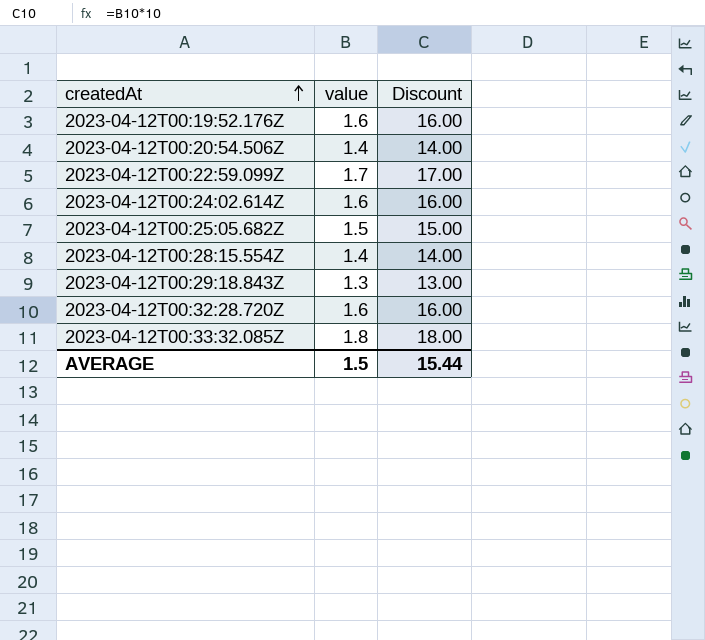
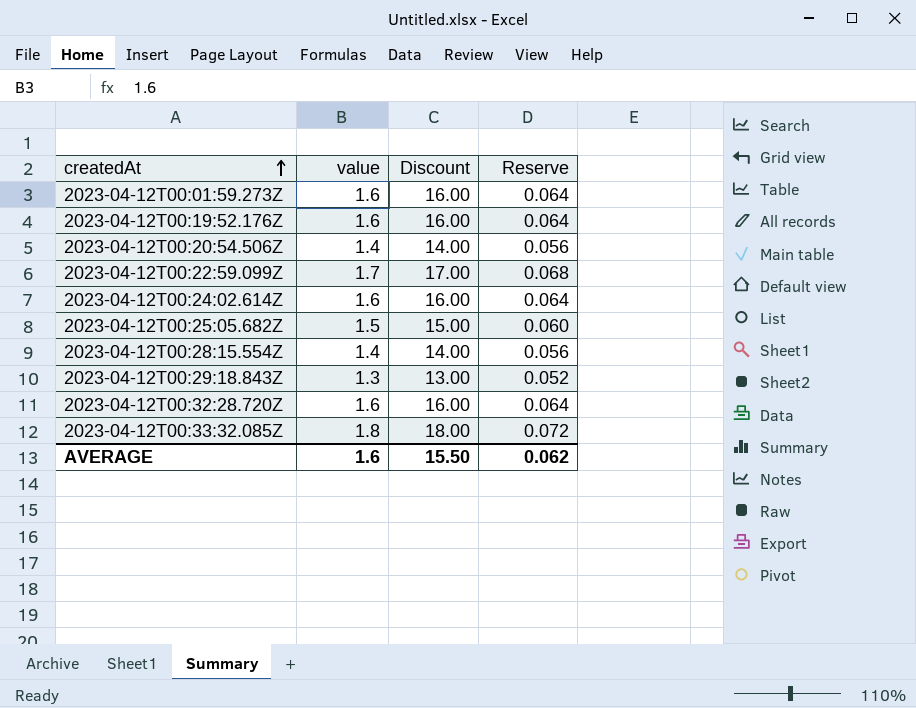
column Reserve | formula: none -> [value] * 0.04
row 2023-04-12T00:01:59.273Z: none -> 1.6 | 16.00 | 0.064
AVERAGE | value: 1.5 -> 1.6
AVERAGE | Discount: 15.44 -> 15.50

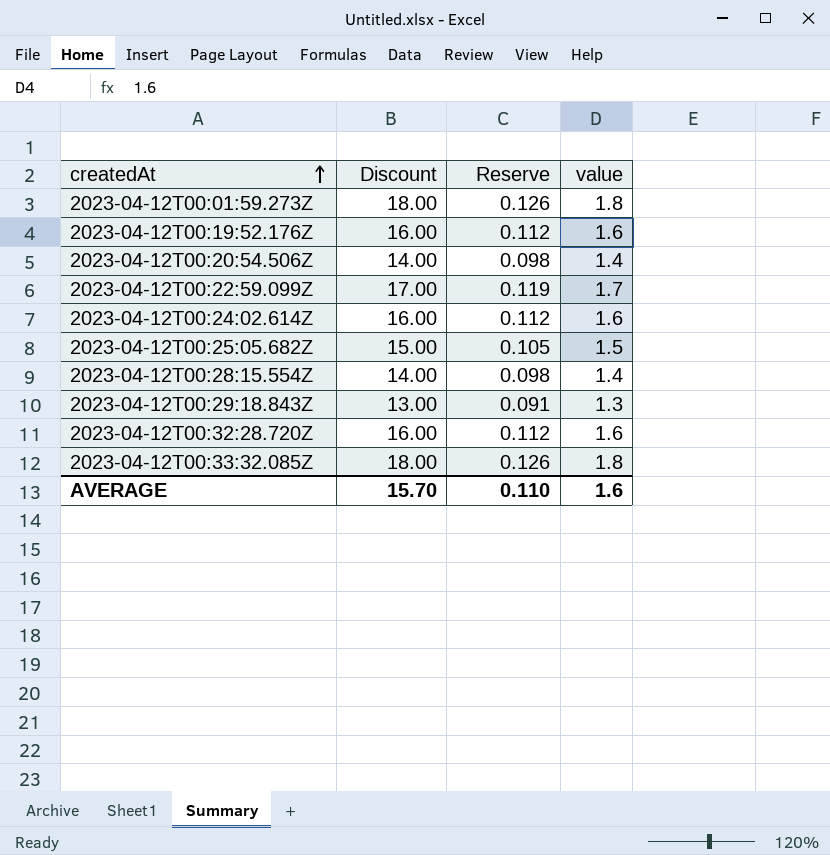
column Reserve | formula: [value] * 0.04 -> [value] * 0.07
column value | position: 2 -> 4
2023-04-12T00:01:59.273Z | Discount: 16.00 -> 18.00
2023-04-12T00:01:59.273Z | value: 1.6 -> 1.8
AVERAGE | Discount: 15.50 -> 15.70
AVERAGE | Reserve: 0.062 -> 0.110

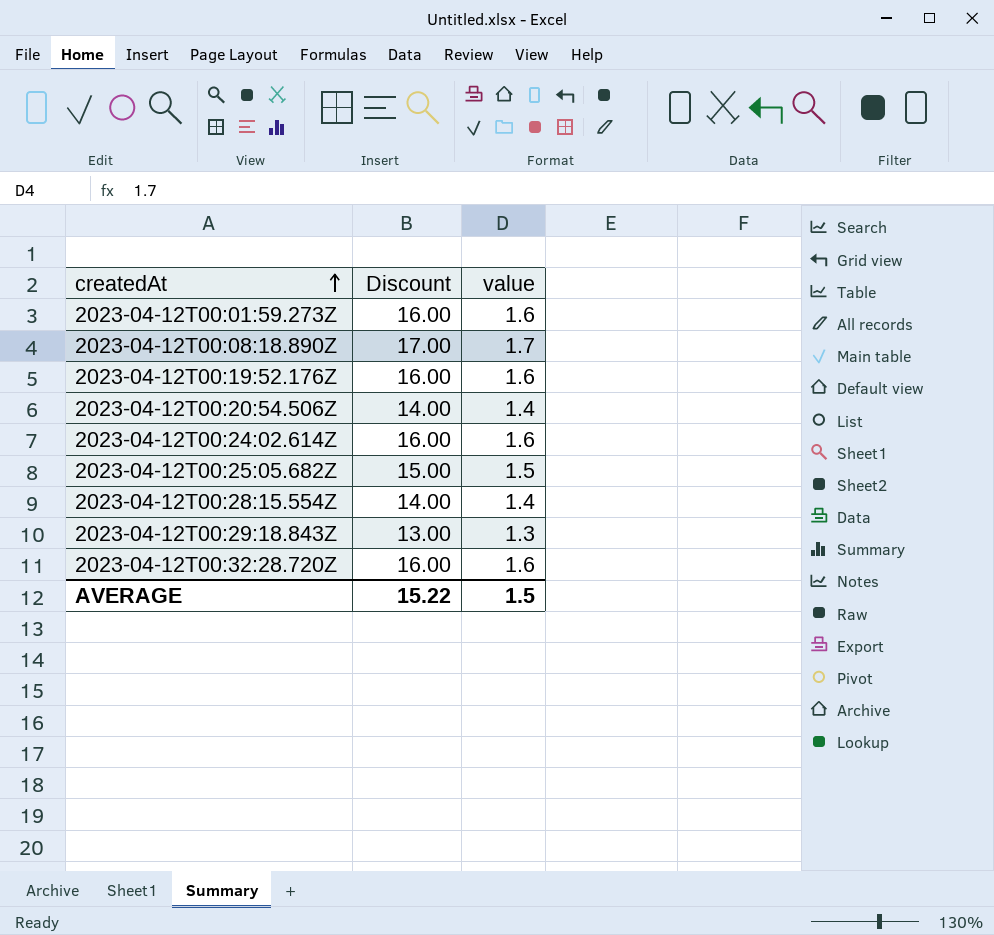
column Reserve | formula: [value] * 0.07 -> none
row 2023-04-12T00:22:59.099Z: 17.00 | 0.119 | 1.7 -> none
row 2023-04-12T00:33:32.085Z: 18.00 | 0.126 | 1.8 -> none
2023-04-12T00:01:59.273Z | Discount: 18.00 -> 16.00
2023-04-12T00:01:59.273Z | value: 1.8 -> 1.6
row 2023-04-12T00:08:18.890Z: none -> 17.00 | 1.7
AVERAGE | Discount: 15.70 -> 15.22
AVERAGE | value: 1.6 -> 1.5

